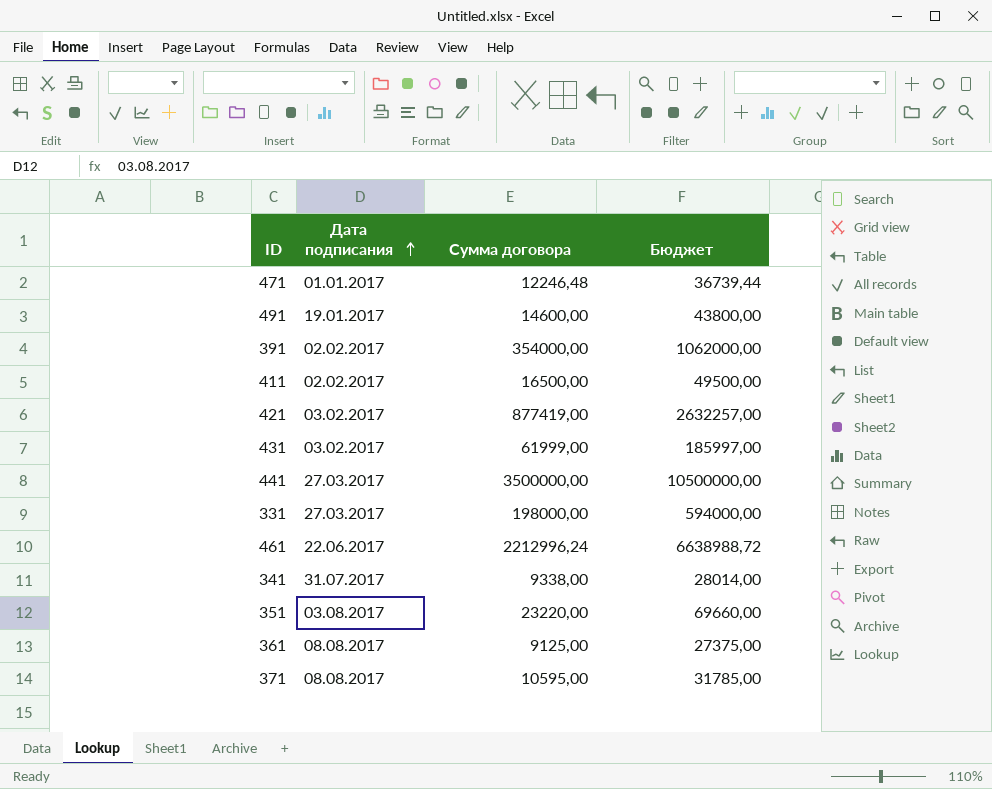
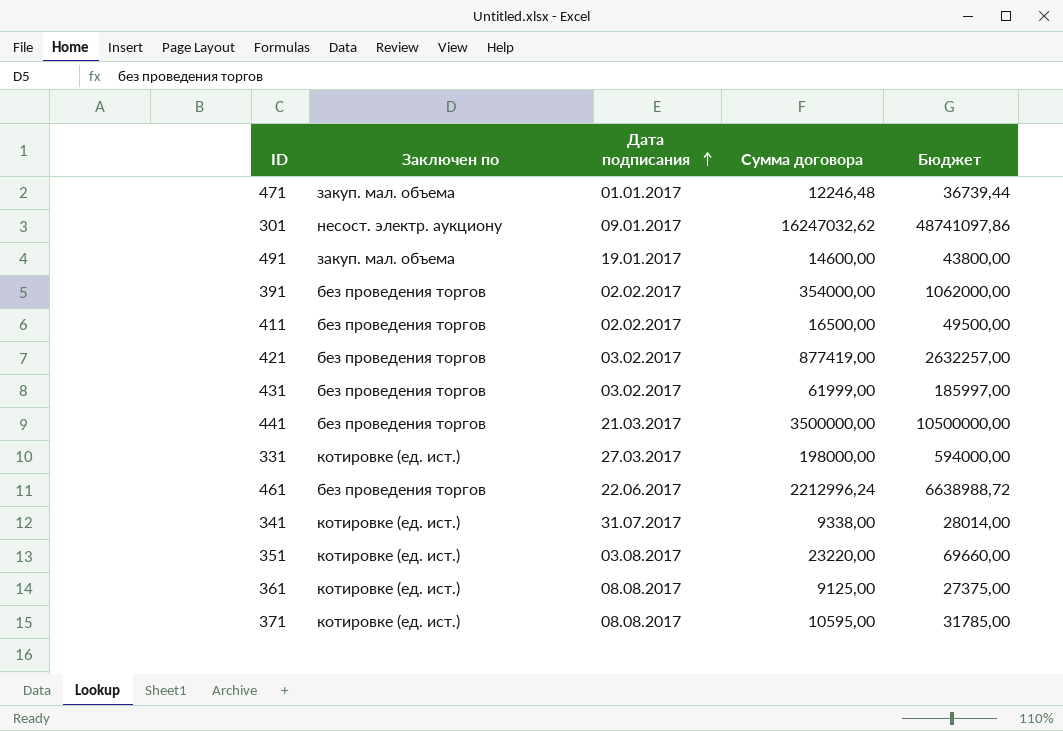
column Заключен по | position: none -> 2
row 301: none -> несост. электр. аукциону | 09.01.2017 | 16247032,62 | 48741097,86
441 | Дата подписания: 27.03.2017 -> 21.03.2017

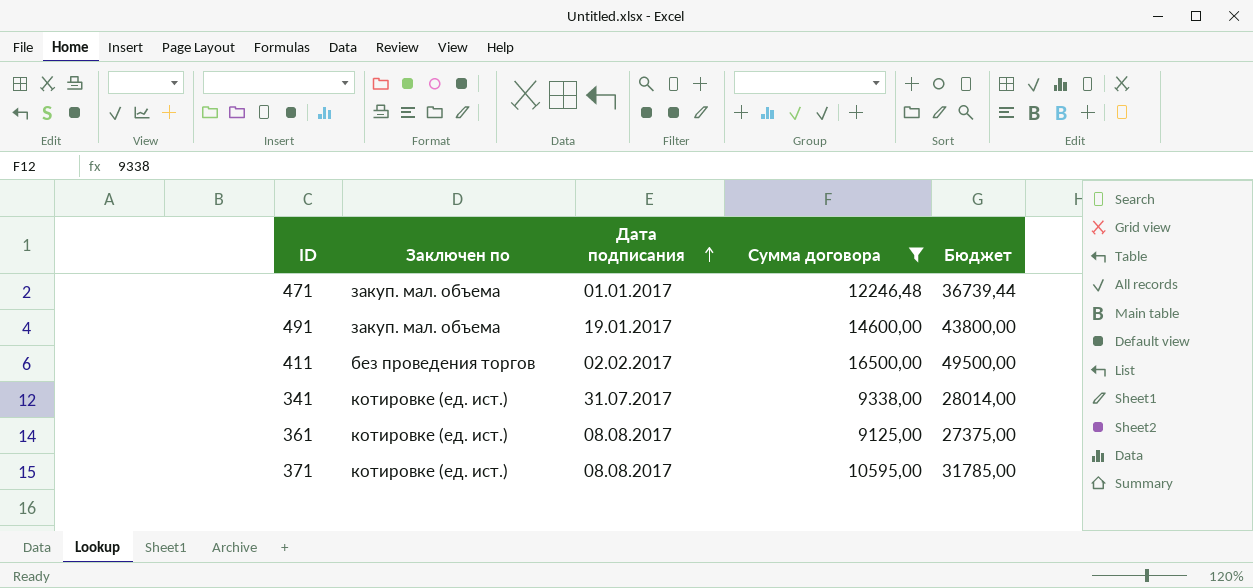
filter: none -> Сумма договора <= 16500,00

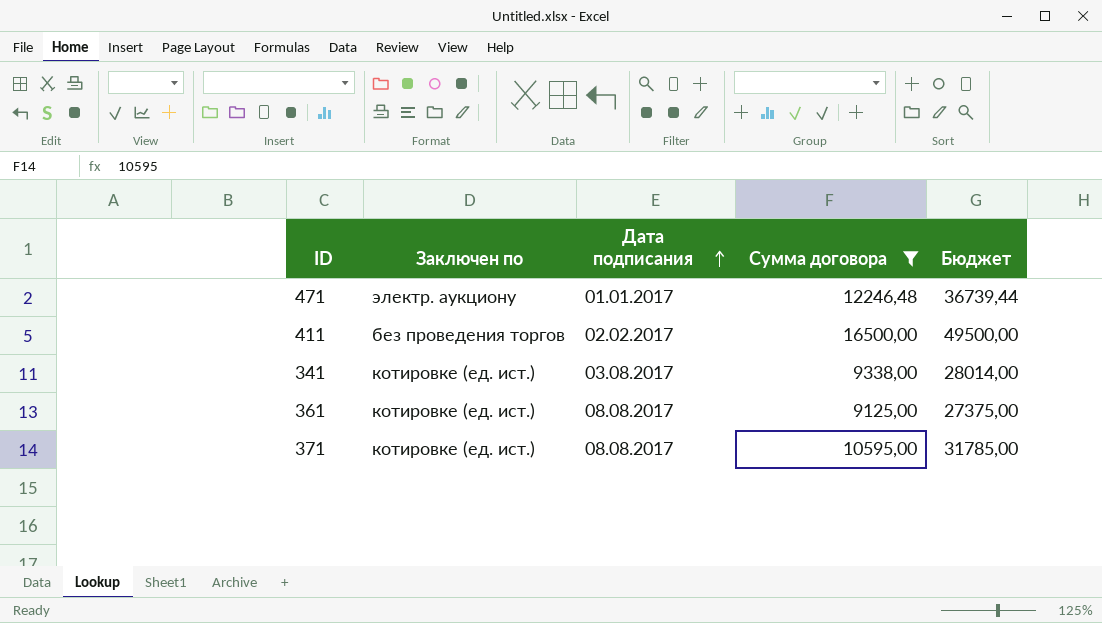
row 491: закуп. мал. объема | 19.01.2017 | 14600,00 | 43800,00 -> none
471 | Заключен по: закуп. мал. объема -> электр. аукциону
341 | Дата подписания: 31.07.2017 -> 03.08.2017

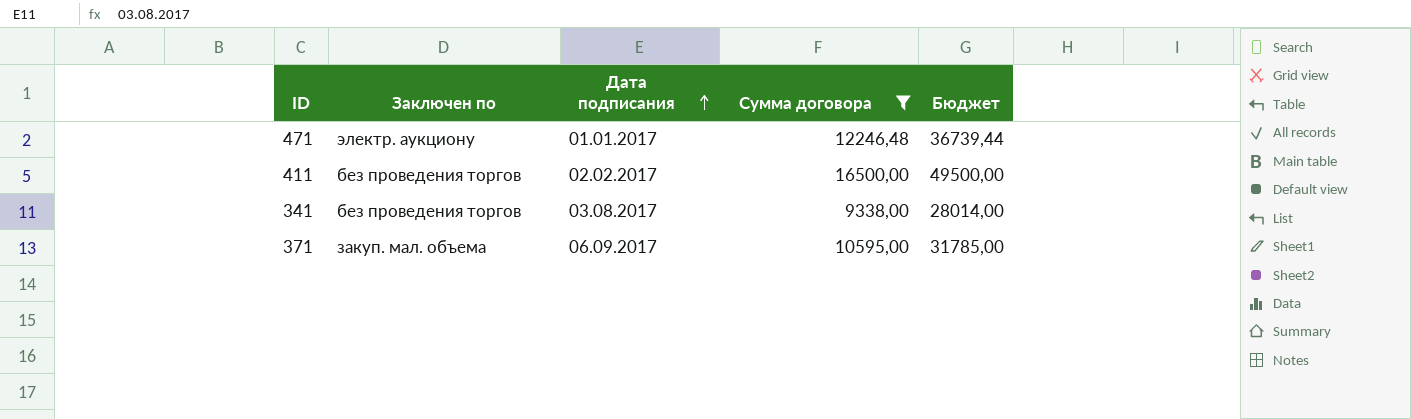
row 361: котировке (ед. ист.) | 08.08.2017 | 9125,00 | 27375,00 -> none
341 | Заключен по: котировке (ед. ист.) -> без проведения торгов
371 | Заключен по: котировке (ед. ист.) -> закуп. мал. объема
371 | Дата подписания: 08.08.2017 -> 06.09.2017

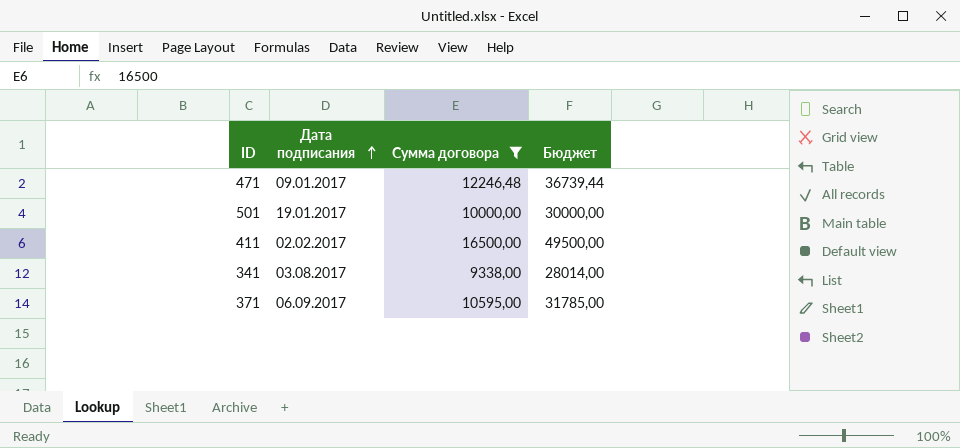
column Заключен по | position: 2 -> none
471 | Дата подписания: 01.01.2017 -> 09.01.2017
row 501: none -> 19.01.2017 | 10000,00 | 30000,00

